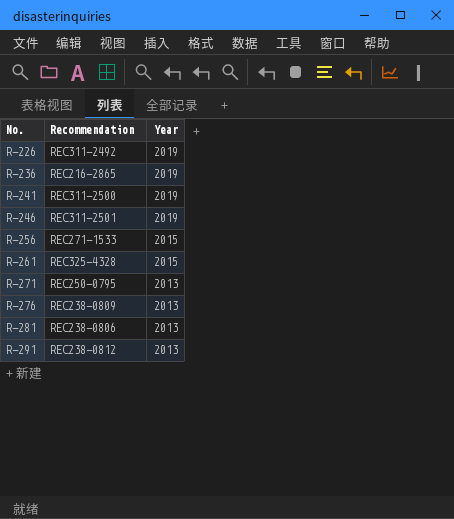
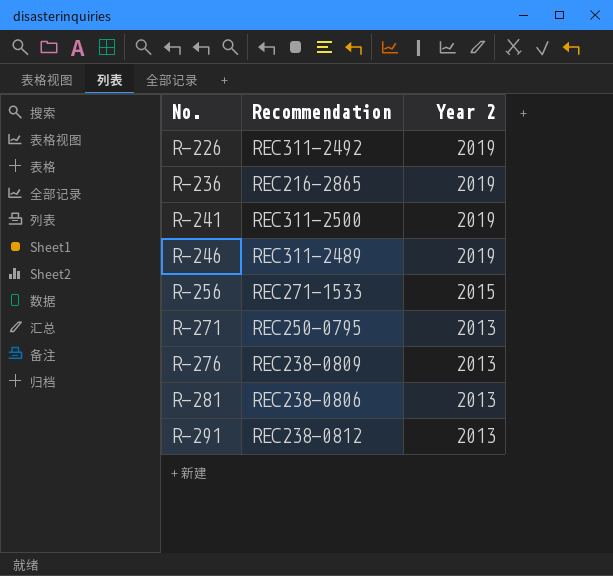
column name: Year -> Year 2
row R-261: REC325-4328 | 2015 -> none
R-246 | Recommendation: REC311-2501 -> REC311-2489

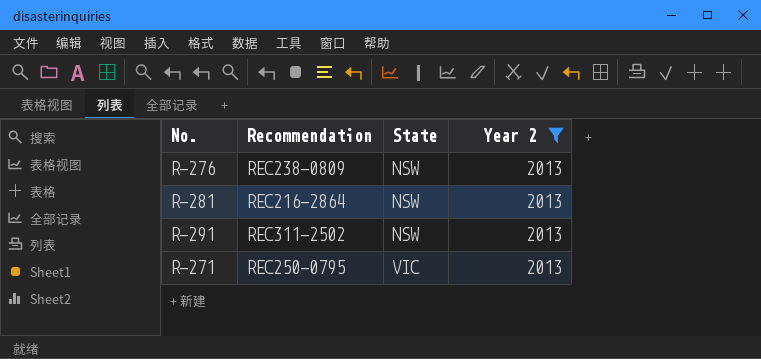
filter: none -> Year 2 = 2013
row order: No. ascending -> State ascending
column State | position: none -> 3
R-281 | Recommendation: REC238-0806 -> REC216-2864
R-291 | Recommendation: REC238-0812 -> REC311-2502

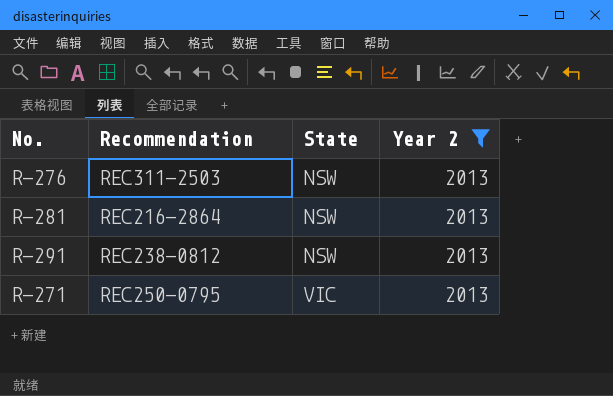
R-276 | Recommendation: REC238-0809 -> REC311-2503
R-291 | Recommendation: REC311-2502 -> REC238-0812

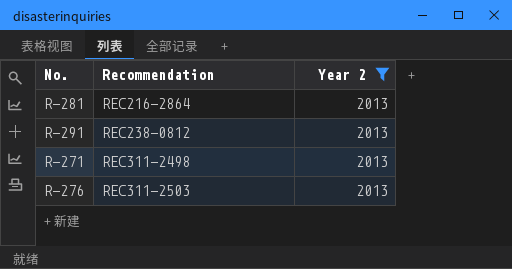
row order: State ascending -> Recommendation ascending
column State | position: 3 -> none
R-271 | Recommendation: REC250-0795 -> REC311-2498

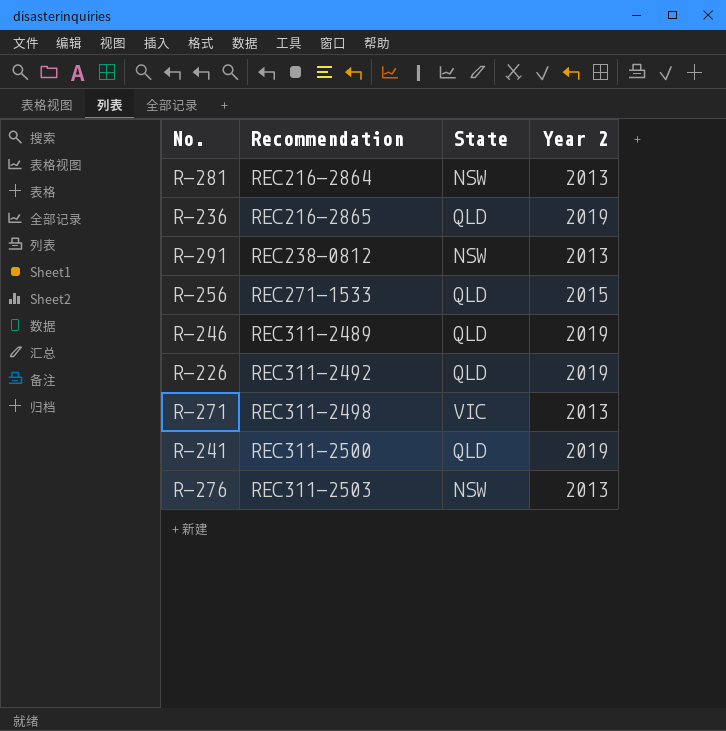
filter: Year 2 = 2013 -> none
column State | position: none -> 3

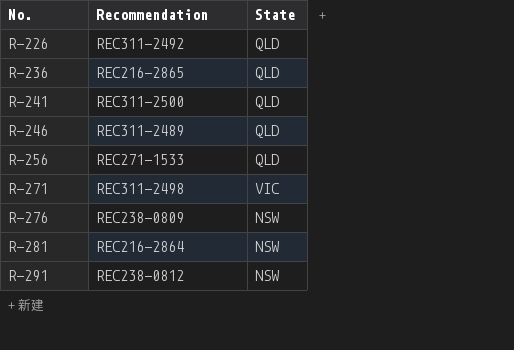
row order: Recommendation ascending -> No. ascending
column Year 2 | position: 4 -> none
R-276 | Recommendation: REC311-2503 -> REC238-0809

